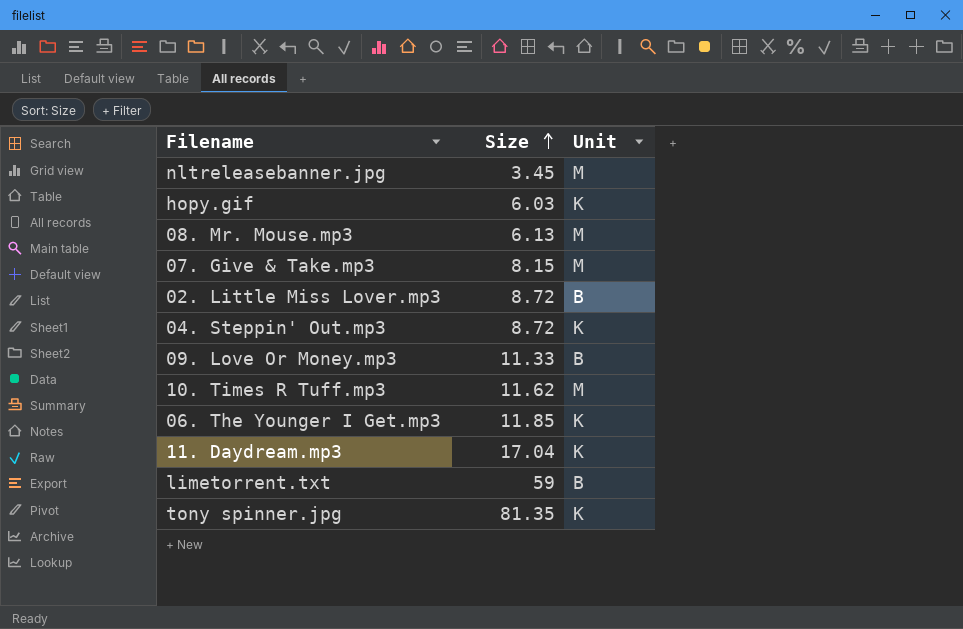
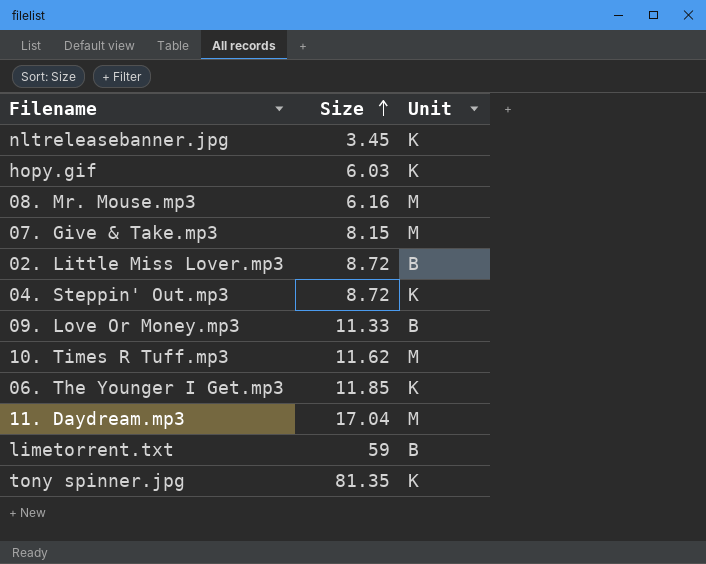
nltreleasebanner.jpg | Unit: M -> K
08. Mr. Mouse.mp3 | Size: 6.13 -> 6.16
11. Daydream.mp3 | Unit: K -> M

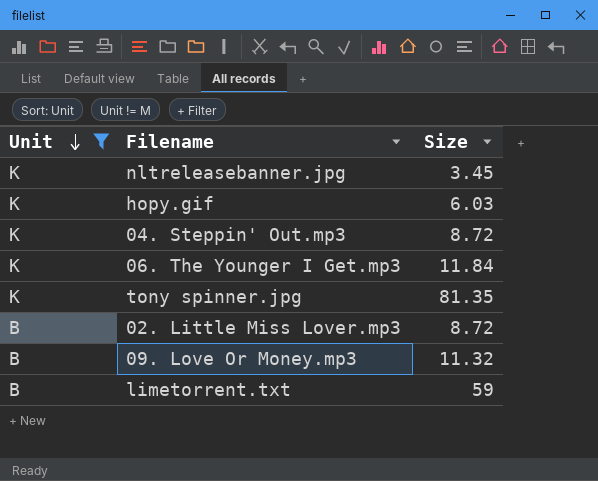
filter: none -> Unit != M
row order: Size ascending -> Unit descending
column Unit | position: 3 -> 1
06. The Younger I Get.mp3 | Size: 11.85 -> 11.84
09. Love Or Money.mp3 | Size: 11.33 -> 11.32

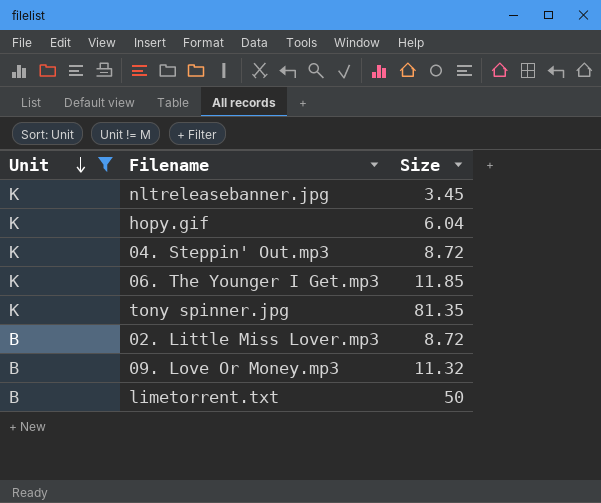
hopy.gif | Size: 6.03 -> 6.04
06. The Younger I Get.mp3 | Size: 11.84 -> 11.85
limetorrent.txt | Size: 59 -> 50

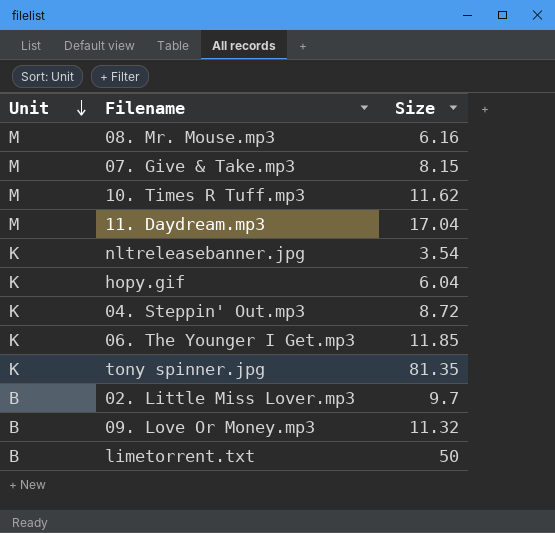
filter: Unit != M -> none
nltreleasebanner.jpg | Size: 3.45 -> 3.54
02. Little Miss Lover.mp3 | Size: 8.72 -> 9.7

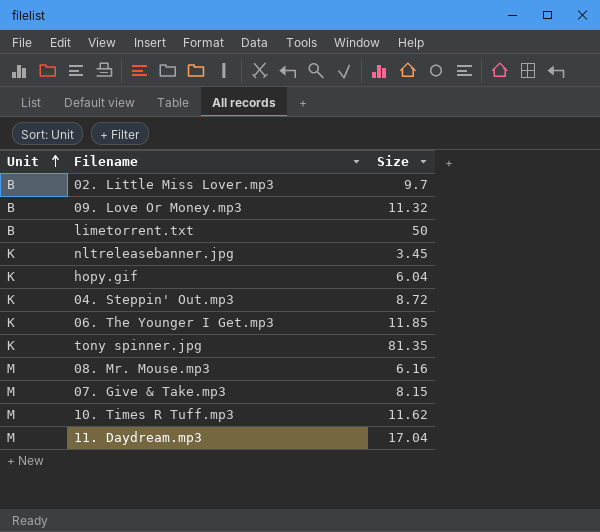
row order: Unit descending -> Unit ascending
nltreleasebanner.jpg | Size: 3.54 -> 3.45

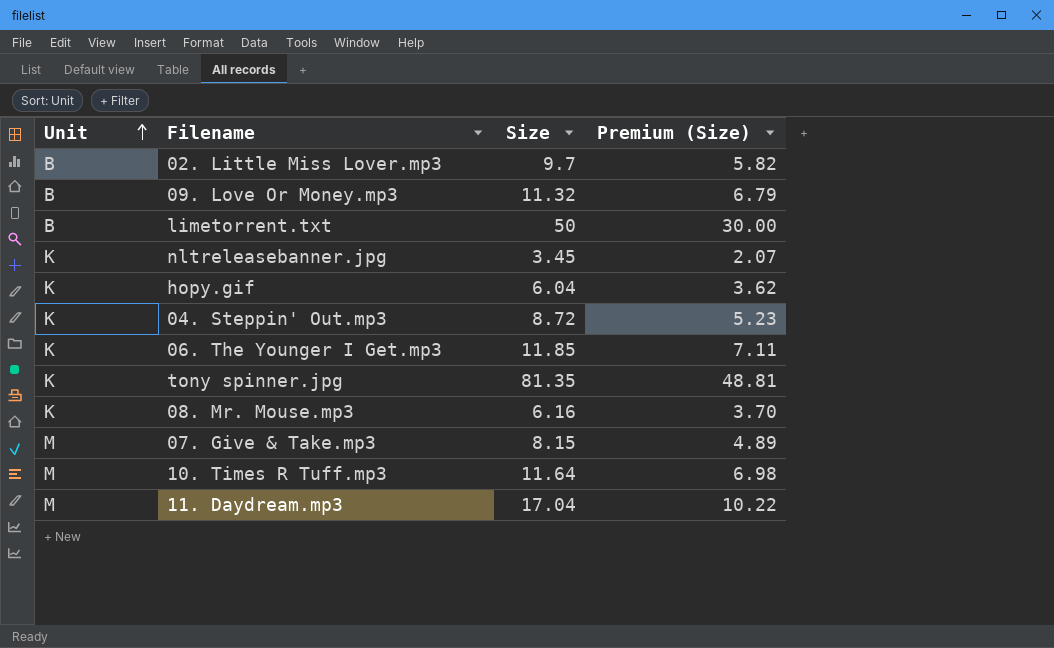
column Premium (Size) | formula: none -> [Size] * 0.6
08. Mr. Mouse.mp3 | Unit: M -> K
10. Times R Tuff.mp3 | Size: 11.62 -> 11.64

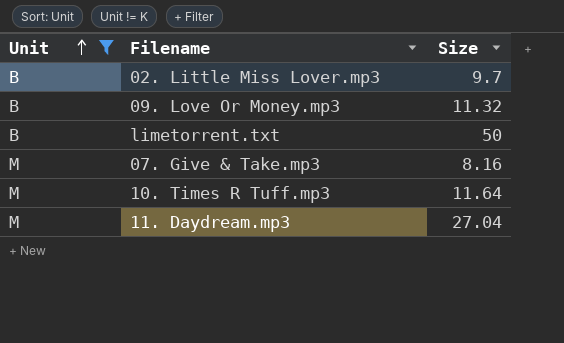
filter: none -> Unit != K
column Premium (Size) | formula: [Size] * 0.6 -> none
07. Give & Take.mp3 | Size: 8.15 -> 8.16
11. Daydream.mp3 | Size: 17.04 -> 27.04

